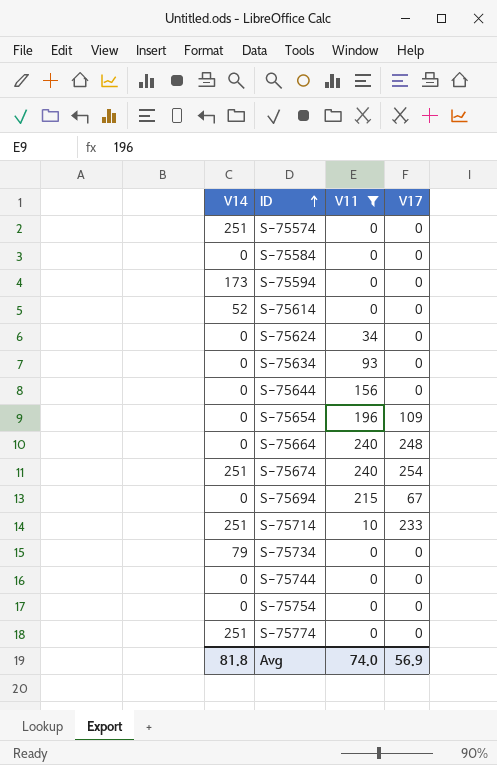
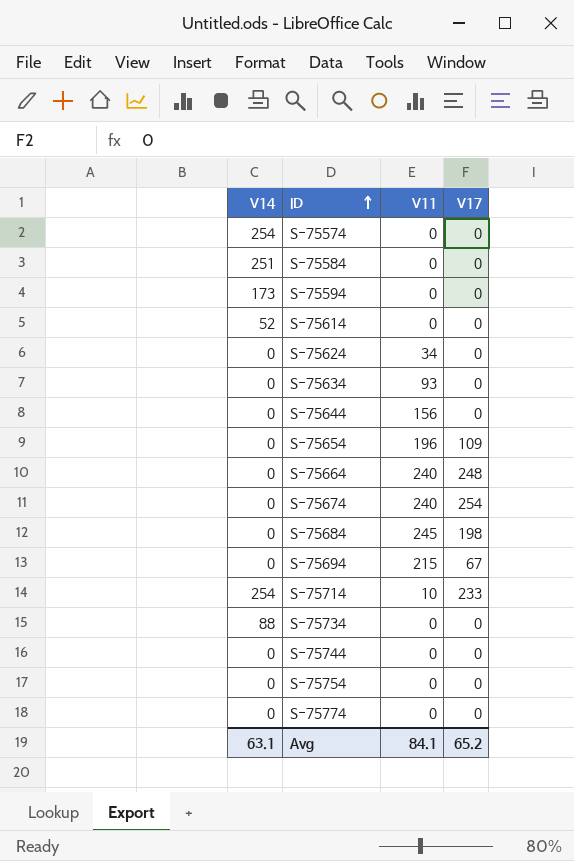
filter: V11 != 245 -> none
S-75574 | V14: 251 -> 254
S-75584 | V14: 0 -> 251
S-75674 | V14: 251 -> 0
S-75714 | V14: 251 -> 254
S-75734 | V14: 79 -> 88
S-75774 | V14: 251 -> 0
Avg | V14: 81.8 -> 63.1
Avg | V11: 74.0 -> 84.1
Avg | V17: 56.9 -> 65.2

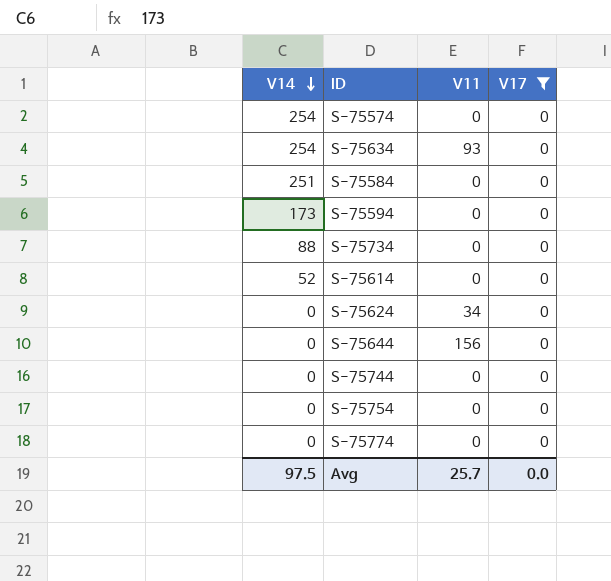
filter: none -> V17 = 0
row order: ID ascending -> V14 descending
S-75634 | V14: 0 -> 254
Avg | V14: 63.1 -> 97.5
Avg | V11: 84.1 -> 25.7
Avg | V17: 65.2 -> 0.0

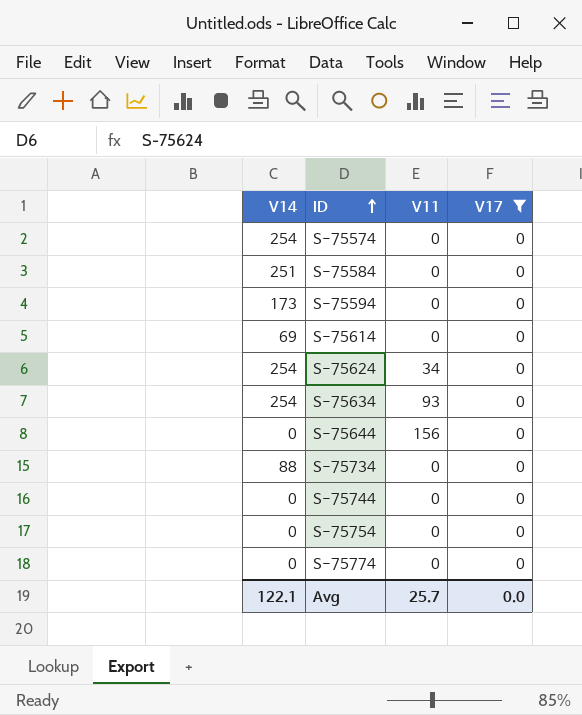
row order: V14 descending -> ID ascending
S-75614 | V14: 52 -> 69
S-75624 | V14: 0 -> 254
Avg | V14: 97.5 -> 122.1

